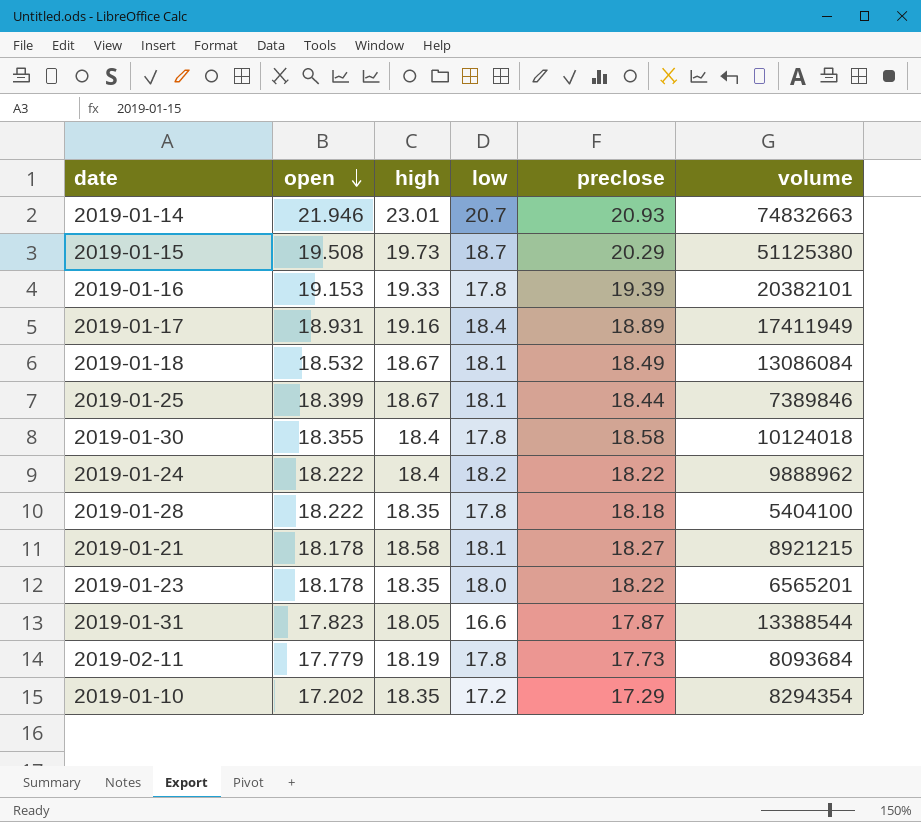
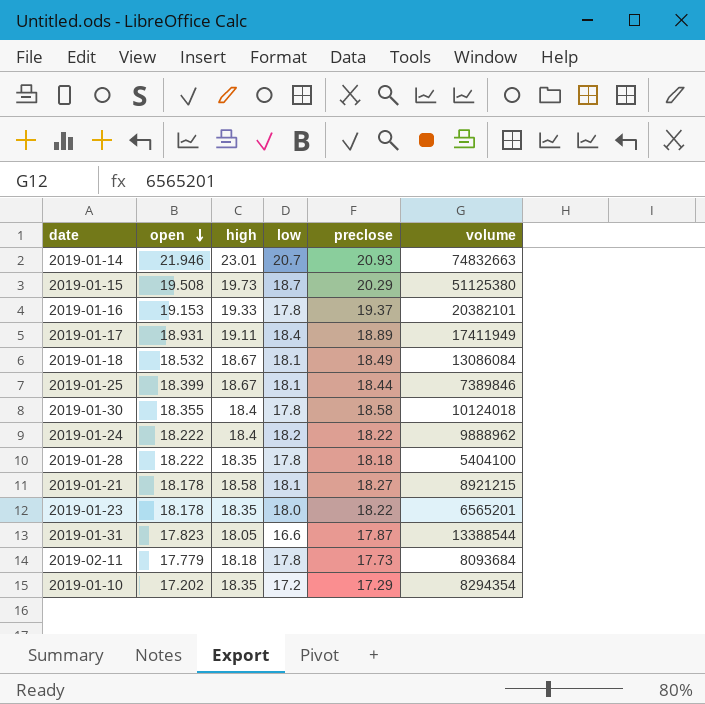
2019-01-16 | preclose: 19.39 -> 19.37
2019-01-17 | high: 19.16 -> 19.11
2019-02-11 | high: 18.19 -> 18.18

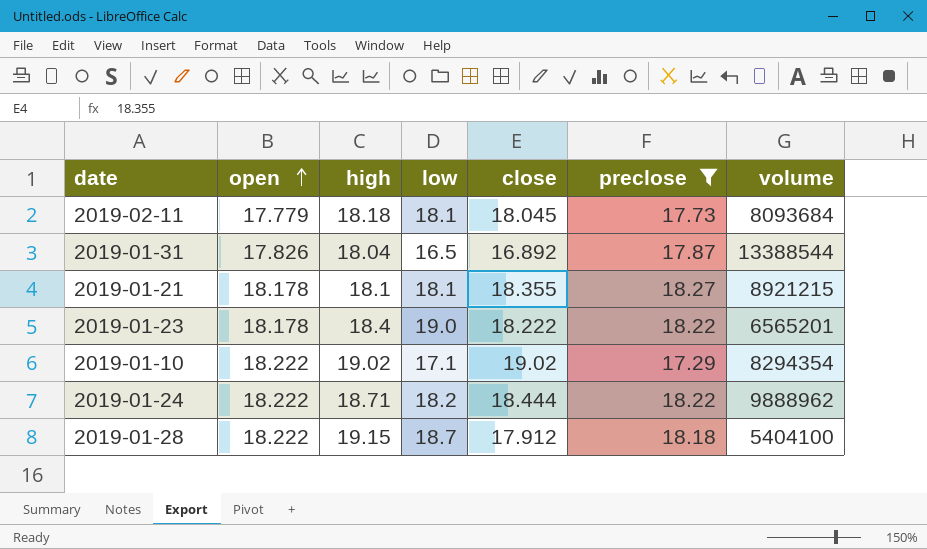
filter: none -> preclose <= 18.27
row order: open descending -> open ascending
column close | position: none -> 5
2019-02-11 | low: 17.8 -> 18.1
2019-01-31 | open: 17.823 -> 17.826
2019-01-31 | high: 18.05 -> 18.04
2019-01-31 | low: 16.6 -> 16.5
2019-01-21 | high: 18.58 -> 18.1
2019-01-23 | high: 18.35 -> 18.4
2019-01-23 | low: 18.0 -> 19.0
2019-01-10 | open: 17.202 -> 18.222
2019-01-10 | high: 18.35 -> 19.02
2019-01-10 | low: 17.2 -> 17.1
2019-01-24 | high: 18.4 -> 18.71
2019-01-28 | high: 18.35 -> 19.15
2019-01-28 | low: 17.8 -> 18.7

